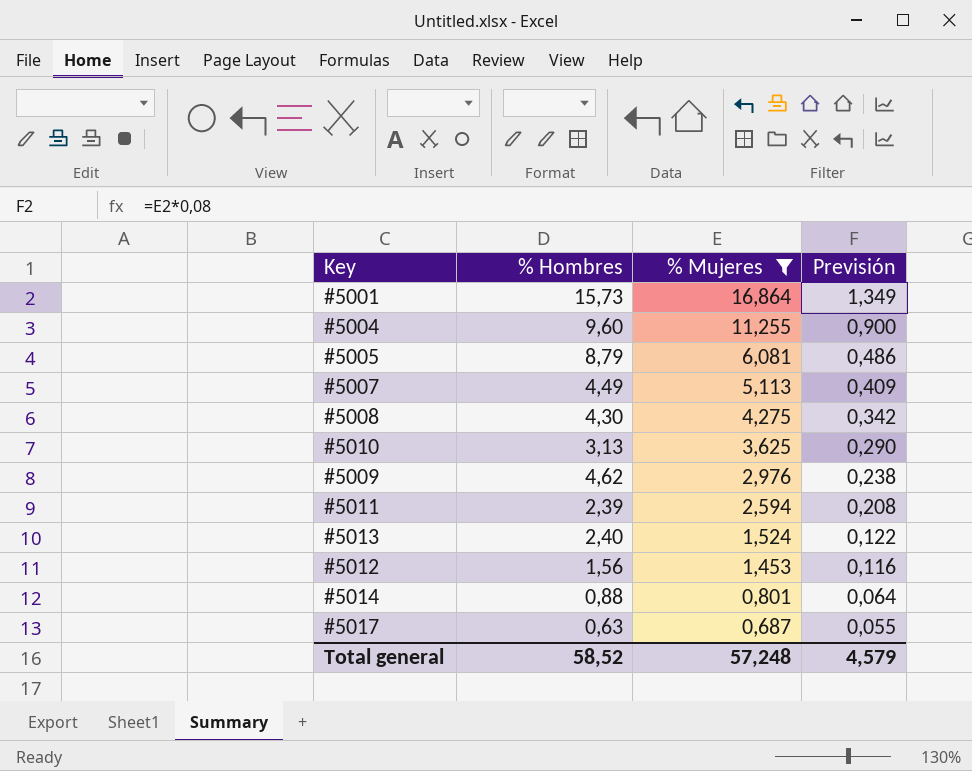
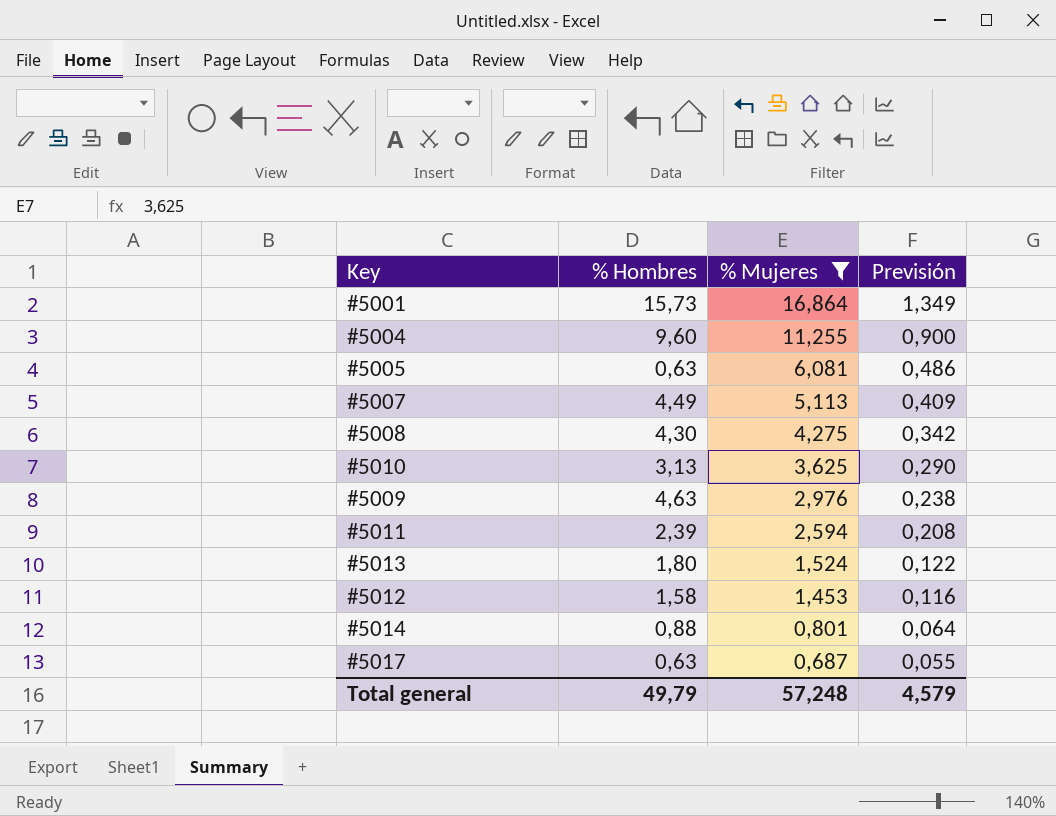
#5005 | % Hombres: 8,79 -> 0,63
#5009 | % Hombres: 4,62 -> 4,63
#5013 | % Hombres: 2,40 -> 1,80
#5012 | % Hombres: 1,56 -> 1,58
Total general | % Hombres: 58,52 -> 49,79

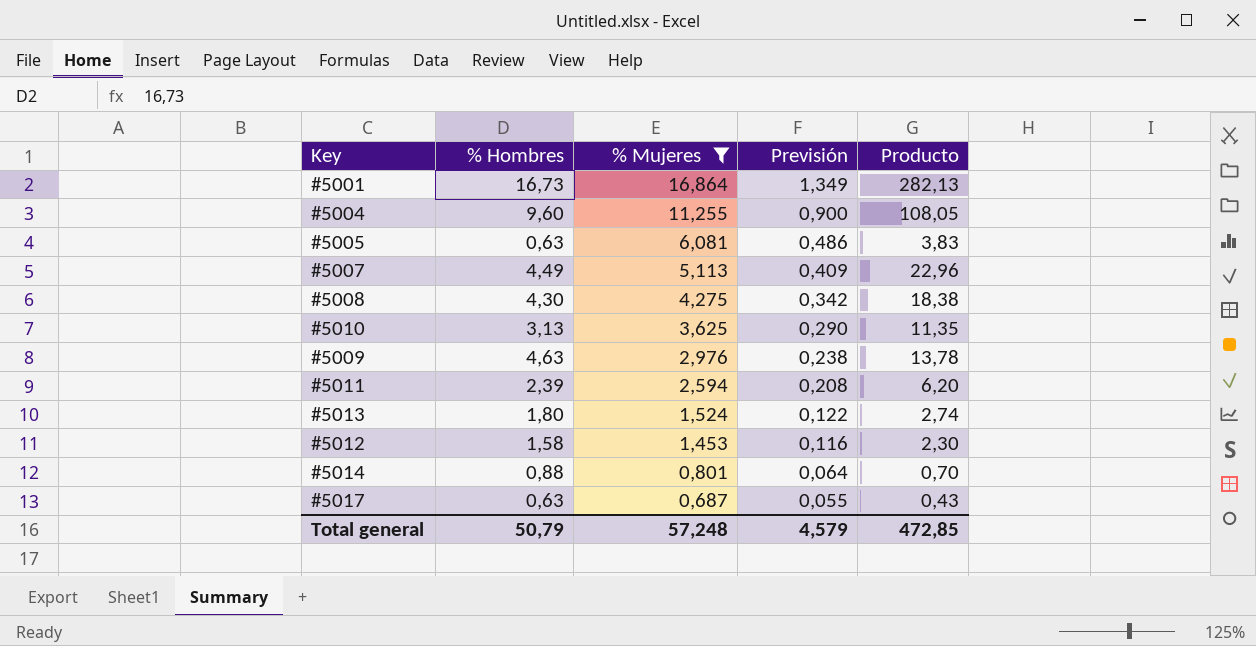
column Producto | formula: none -> [% Hombres] * [% Mujeres]
#5001 | % Hombres: 15,73 -> 16,73
Total general | % Hombres: 49,79 -> 50,79

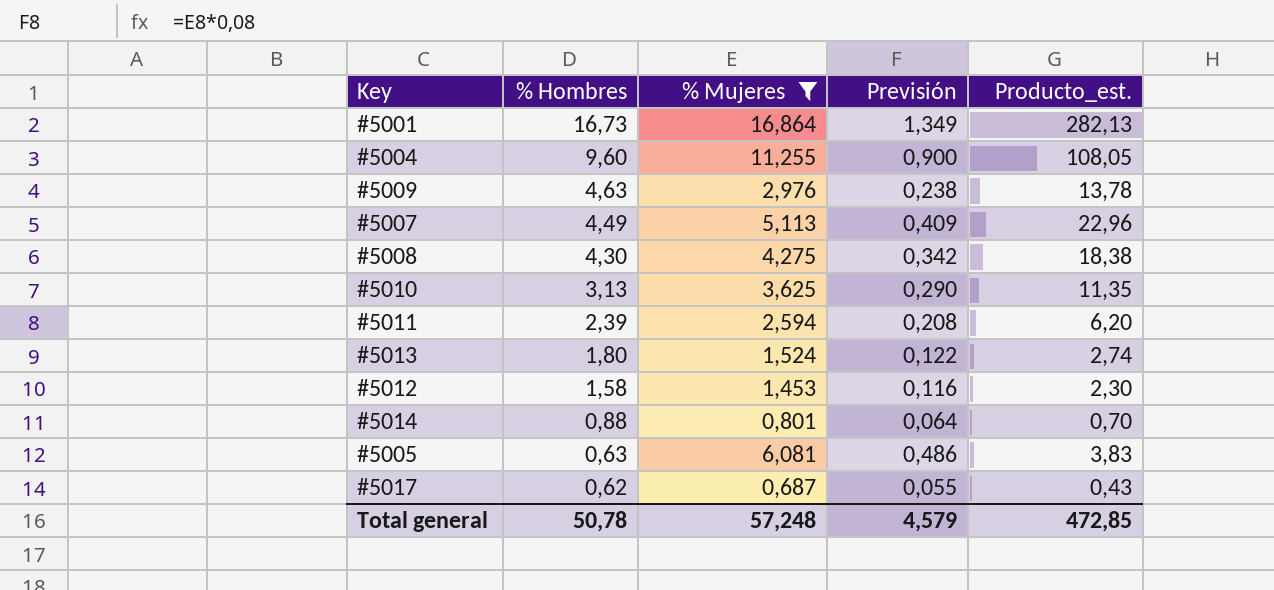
row order: % Mujeres descending -> % Hombres descending
column name: Producto -> Producto_est.
#5017 | % Hombres: 0,63 -> 0,62
Total general | % Hombres: 50,79 -> 50,78

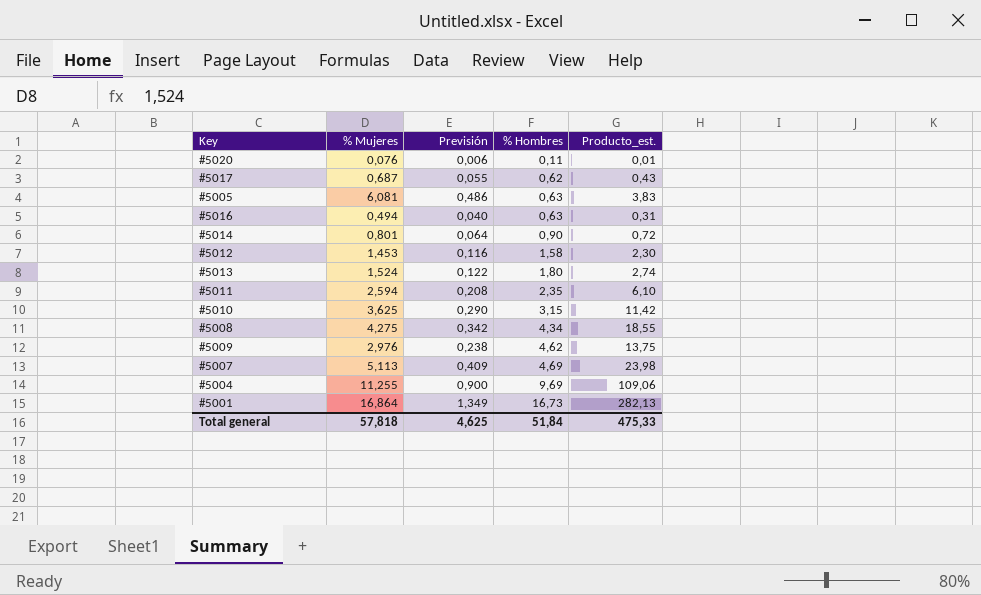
filter: % Mujeres >= 0,687 -> none
row order: % Hombres descending -> % Hombres ascending
column % Hombres | position: 2 -> 4
#5014 | % Hombres: 0,88 -> 0,90
#5014 | Producto_est.: 0,70 -> 0,72
#5011 | % Hombres: 2,39 -> 2,35
#5011 | Producto_est.: 6,20 -> 6,10
#5010 | % Hombres: 3,13 -> 3,15
#5010 | Producto_est.: 11,35 -> 11,42
#5008 | % Hombres: 4,30 -> 4,34
#5008 | Producto_est.: 18,38 -> 18,55
#5009 | % Hombres: 4,63 -> 4,62
#5009 | Producto_est.: 13,78 -> 13,75
#5007 | % Hombres: 4,49 -> 4,69
#5007 | Producto_est.: 22,96 -> 23,98
#5004 | % Hombres: 9,60 -> 9,69
#5004 | Producto_est.: 108,05 -> 109,06
Total general | % Mujeres: 57,248 -> 57,818
Total general | Previsión: 4,579 -> 4,625
Total general | % Hombres: 50,78 -> 51,84
Total general | Producto_est.: 472,85 -> 475,33

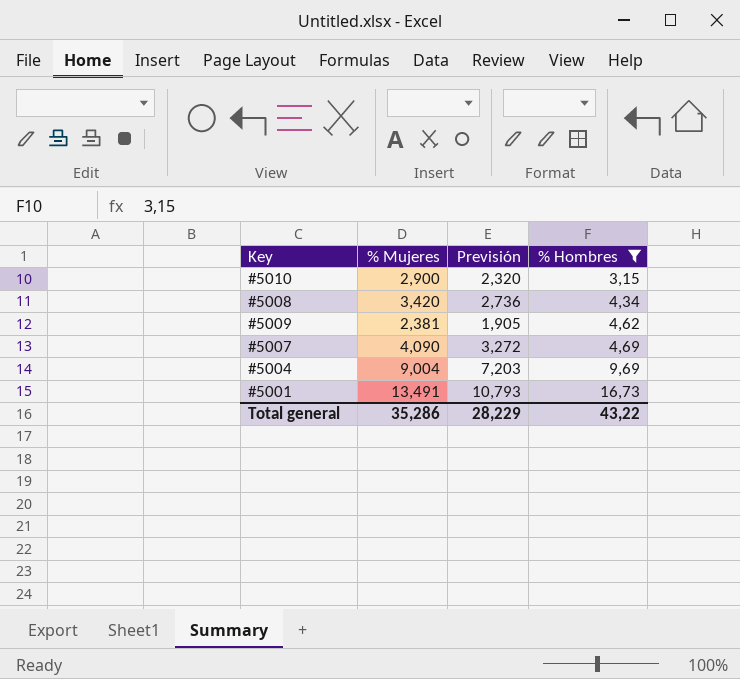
filter: none -> % Hombres >= 3,15
column Producto_est. | formula: [% Mujeres] * [% Hombres] -> none
column Previsión | formula: [% Mujeres] * 0,08 -> [% Mujeres] * 0,8
#5010 | % Mujeres: 3,625 -> 2,900
#5008 | % Mujeres: 4,275 -> 3,420
#5009 | % Mujeres: 2,976 -> 2,381
#5007 | % Mujeres: 5,113 -> 4,090
#5004 | % Mujeres: 11,255 -> 9,004
#5001 | % Mujeres: 16,864 -> 13,491
Total general | % Mujeres: 57,818 -> 35,286
Total general | Previsión: 4,625 -> 28,229
Total general | % Hombres: 51,84 -> 43,22

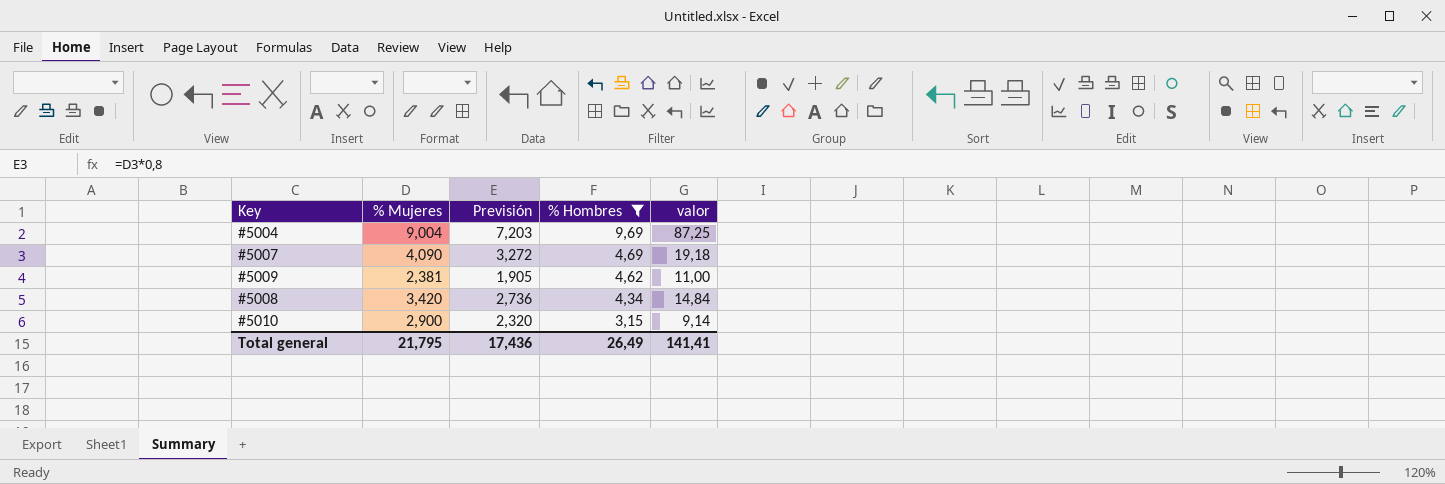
row order: % Hombres ascending -> % Hombres descending
column valor | formula: none -> [% Mujeres] * [% Hombres]
row #5001: 13,491 | 10,793 | 16,73 -> none
Total general | % Mujeres: 35,286 -> 21,795
Total general | Previsión: 28,229 -> 17,436
Total general | % Hombres: 43,22 -> 26,49

